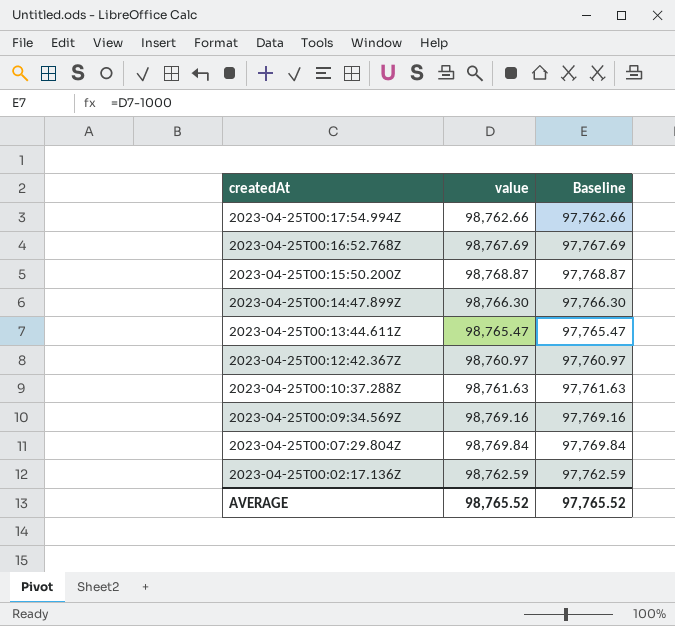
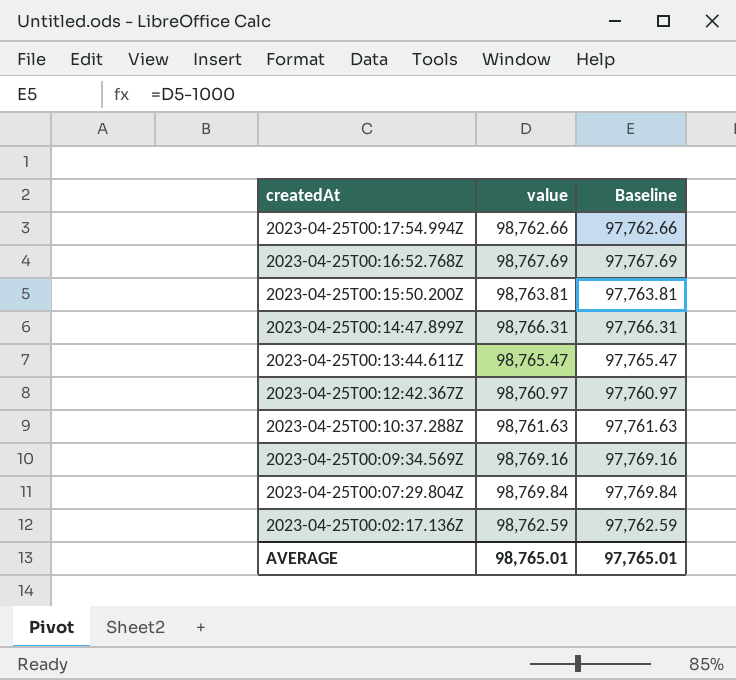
2023-04-25T00:15:50.200Z | value: 98,768.87 -> 98,763.81
2023-04-25T00:15:50.200Z | Baseline: 97,768.87 -> 97,763.81
2023-04-25T00:14:47.899Z | value: 98,766.30 -> 98,766.31
2023-04-25T00:14:47.899Z | Baseline: 97,766.30 -> 97,766.31
AVERAGE | value: 98,765.52 -> 98,765.01
AVERAGE | Baseline: 97,765.52 -> 97,765.01

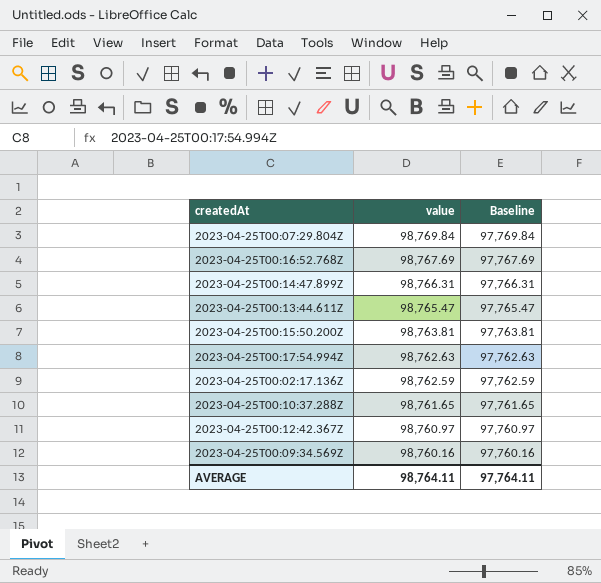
row order: createdAt descending -> value descending
2023-04-25T00:17:54.994Z | value: 98,762.66 -> 98,762.63
2023-04-25T00:17:54.994Z | Baseline: 97,762.66 -> 97,762.63
2023-04-25T00:10:37.288Z | value: 98,761.63 -> 98,761.65
2023-04-25T00:10:37.288Z | Baseline: 97,761.63 -> 97,761.65
2023-04-25T00:09:34.569Z | value: 98,769.16 -> 98,760.16
2023-04-25T00:09:34.569Z | Baseline: 97,769.16 -> 97,760.16
AVERAGE | value: 98,765.01 -> 98,764.11
AVERAGE | Baseline: 97,765.01 -> 97,764.11

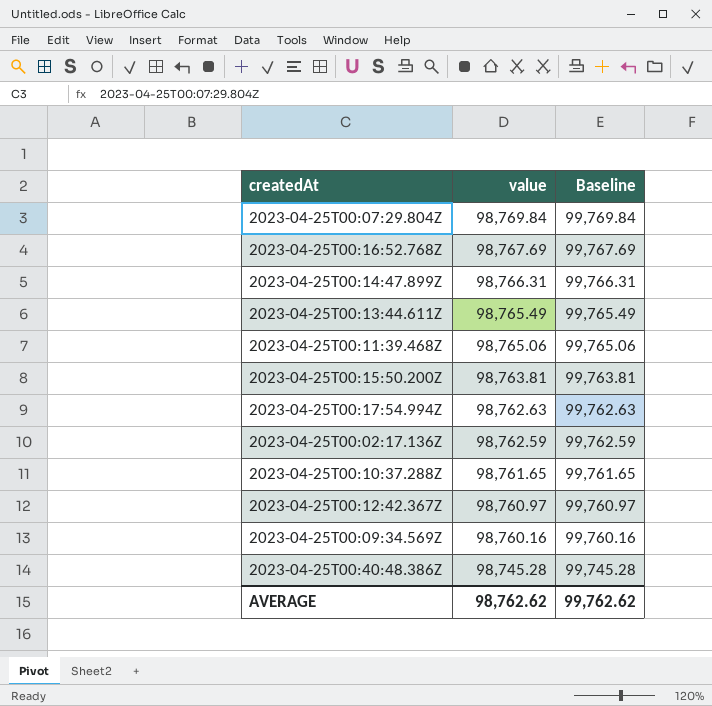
column Baseline | formula: [value] - 1000 -> [value] + 1000
2023-04-25T00:13:44.611Z | value: 98,765.47 -> 98,765.49
row 2023-04-25T00:11:39.468Z: none -> 98,765.06 | 99,765.06
row 2023-04-25T00:40:48.386Z: none -> 98,745.28 | 99,745.28
AVERAGE | value: 98,764.11 -> 98,762.62
AVERAGE | Baseline: 97,764.11 -> 99,762.62

